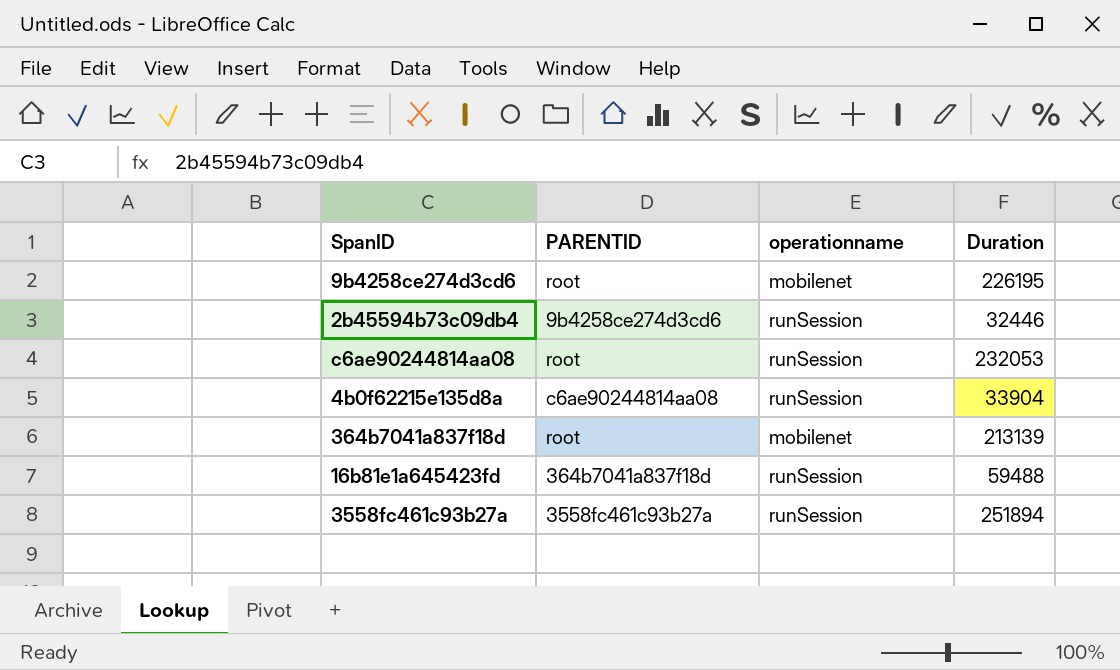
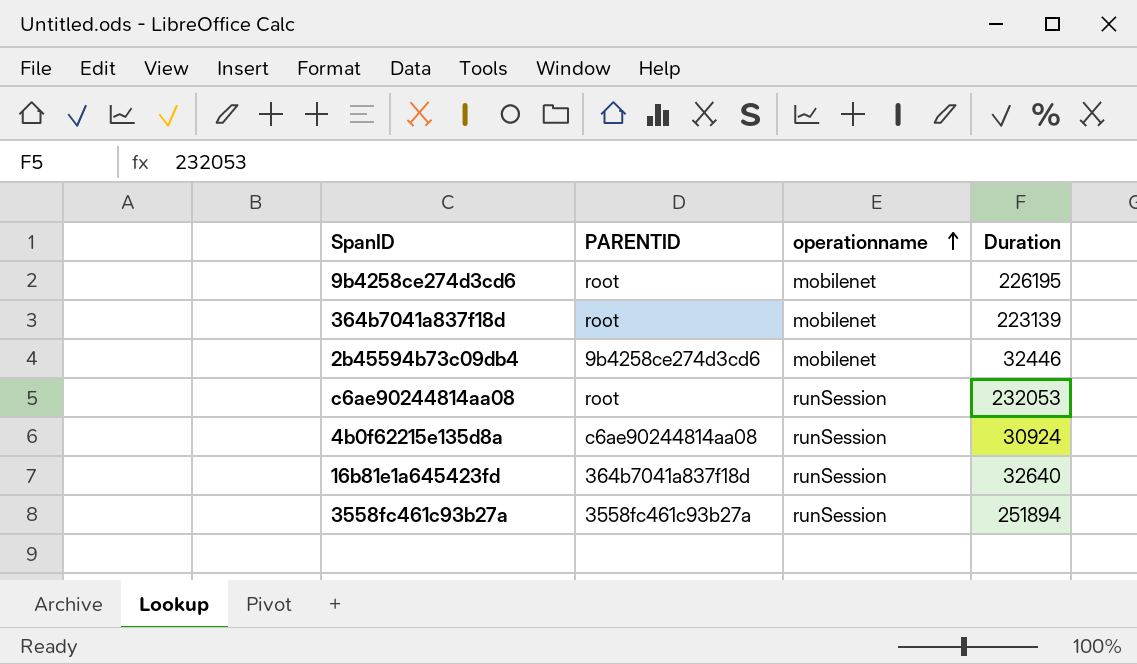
row order: none -> operationname ascending
364b7041a837f18d | Duration: 213139 -> 223139
2b45594b73c09db4 | operationname: runSession -> mobilenet
4b0f62215e135d8a | Duration: 33904 -> 30924
16b81e1a645423fd | Duration: 59488 -> 32640

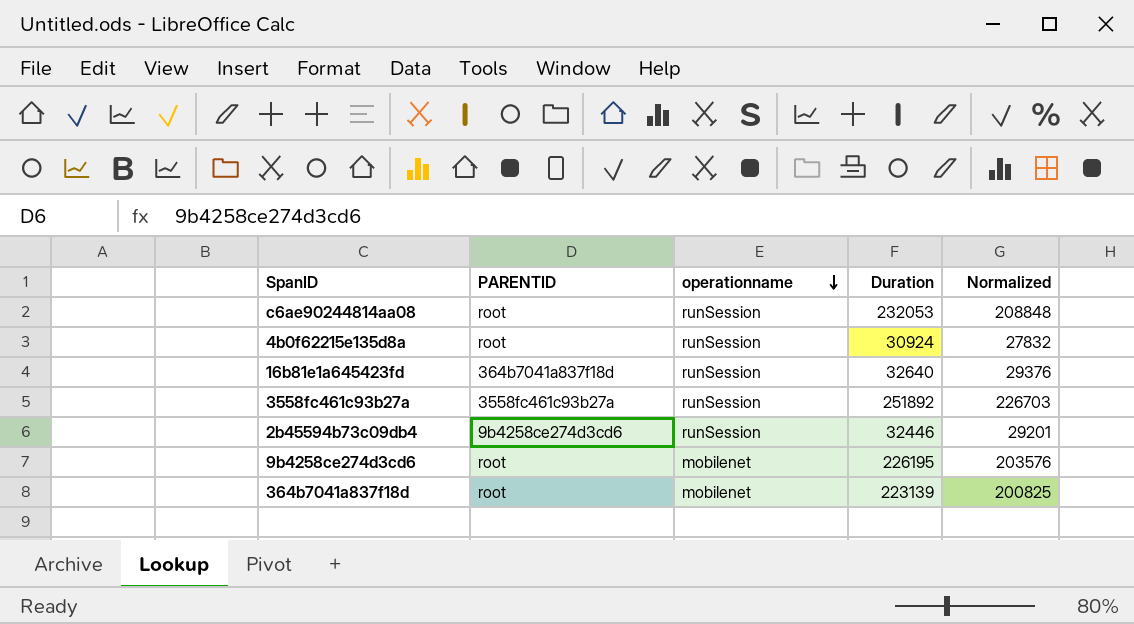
row order: operationname ascending -> operationname descending
column Normalized | formula: none -> [Duration] * 0.9
4b0f62215e135d8a | PARENTID: c6ae90244814aa08 -> root
3558fc461c93b27a | Duration: 251894 -> 251892
2b45594b73c09db4 | operationname: mobilenet -> runSession

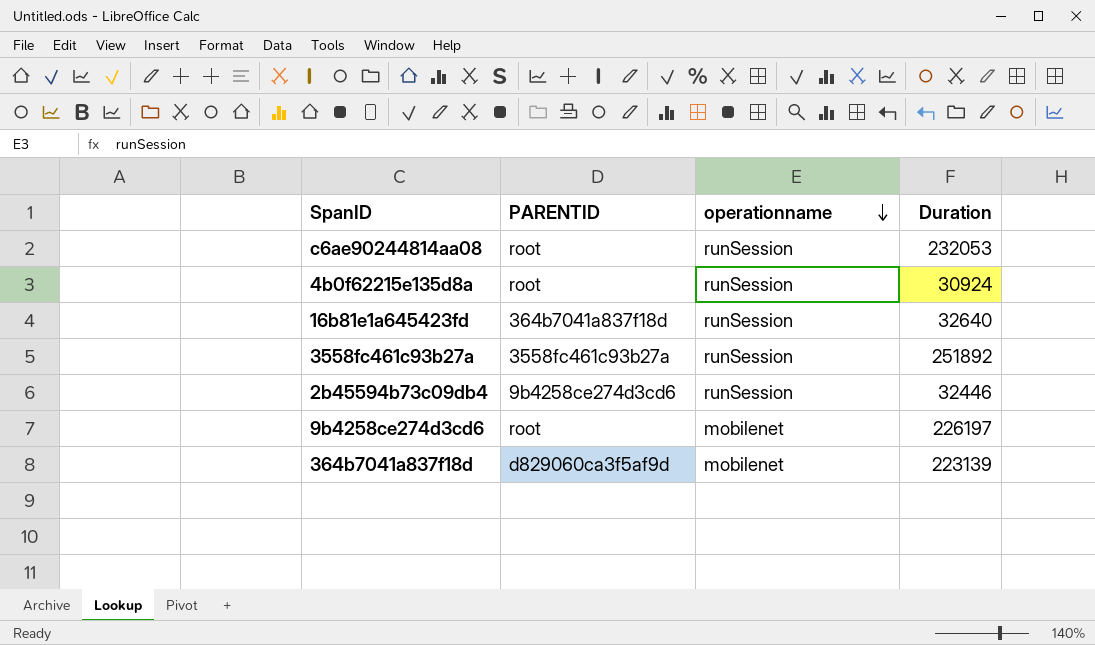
column Normalized | formula: [Duration] * 0.9 -> none
9b4258ce274d3cd6 | Duration: 226195 -> 226197
364b7041a837f18d | PARENTID: root -> d829060ca3f5af9d

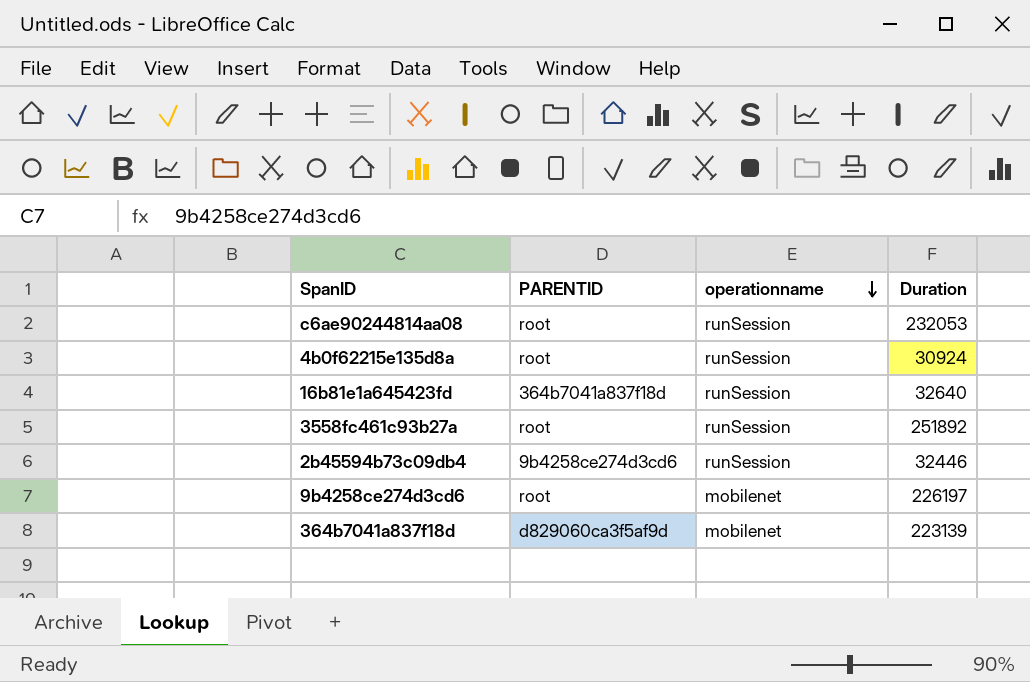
3558fc461c93b27a | PARENTID: 3558fc461c93b27a -> root

